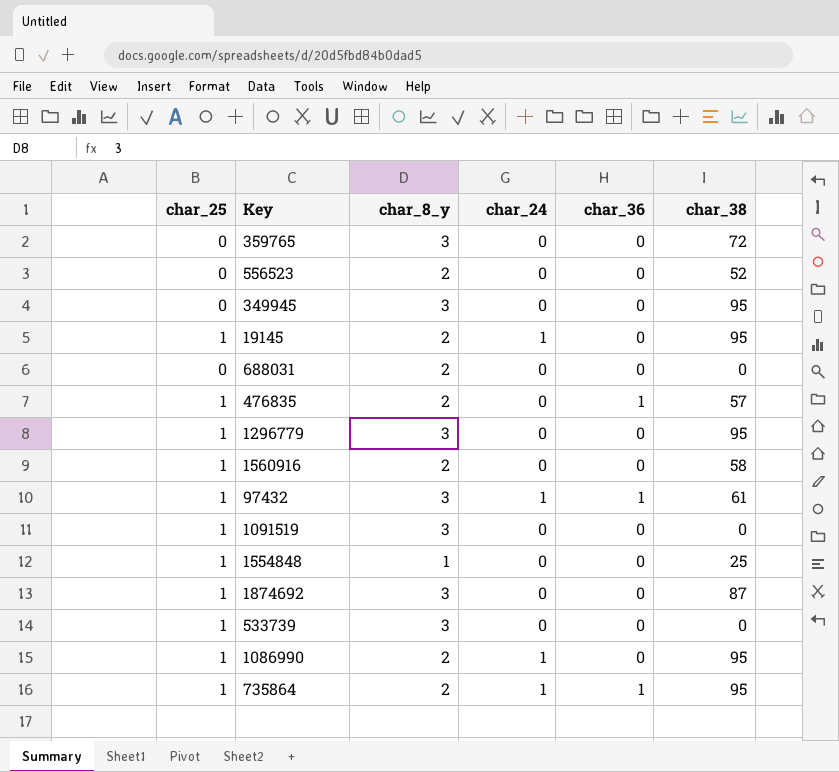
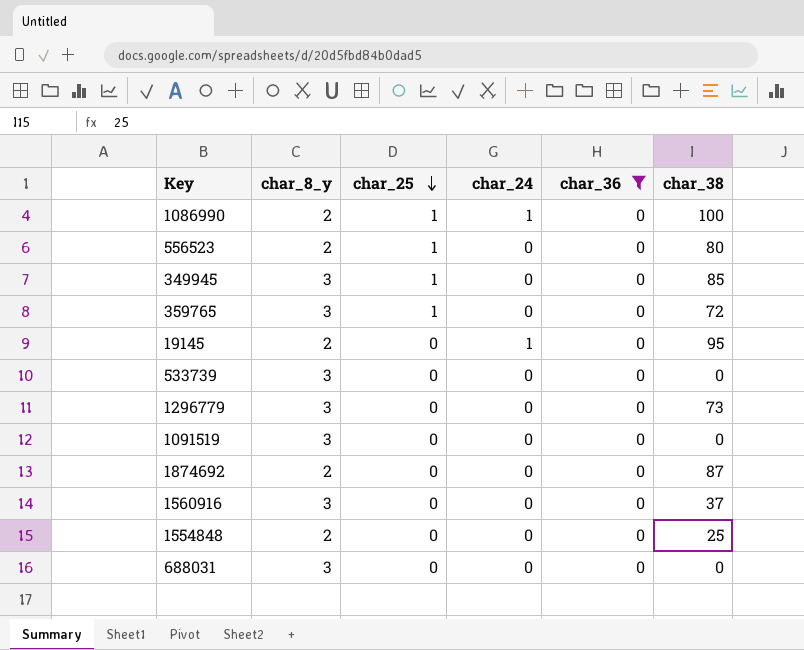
filter: none -> char_36 = 0
row order: none -> char_25 descending
column char_25 | position: 1 -> 3
1086990 | char_38: 95 -> 100
556523 | char_25: 0 -> 1
556523 | char_38: 52 -> 80
349945 | char_25: 0 -> 1
349945 | char_38: 95 -> 85
359765 | char_25: 0 -> 1
19145 | char_25: 1 -> 0
533739 | char_25: 1 -> 0
1296779 | char_25: 1 -> 0
1296779 | char_38: 95 -> 73
1091519 | char_25: 1 -> 0
1874692 | char_8_y: 3 -> 2
1874692 | char_25: 1 -> 0
1560916 | char_8_y: 2 -> 3
1560916 | char_25: 1 -> 0
1560916 | char_38: 58 -> 37
1554848 | char_8_y: 1 -> 2
1554848 | char_25: 1 -> 0
688031 | char_8_y: 2 -> 3

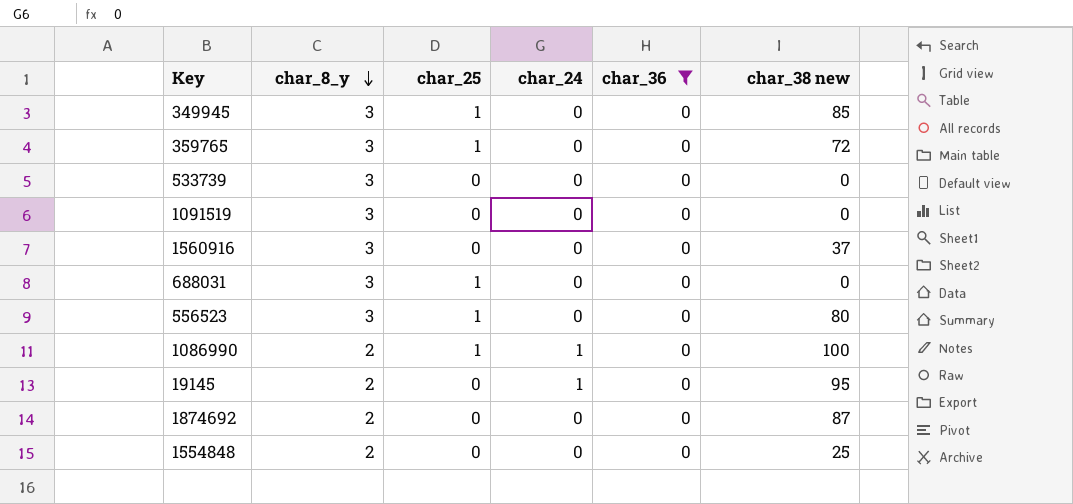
row order: char_25 descending -> char_8_y descending
column name: char_38 -> char_38 new
row 1296779: 3 | 0 | 0 | 0 | 73 -> none
688031 | char_25: 0 -> 1
556523 | char_8_y: 2 -> 3

